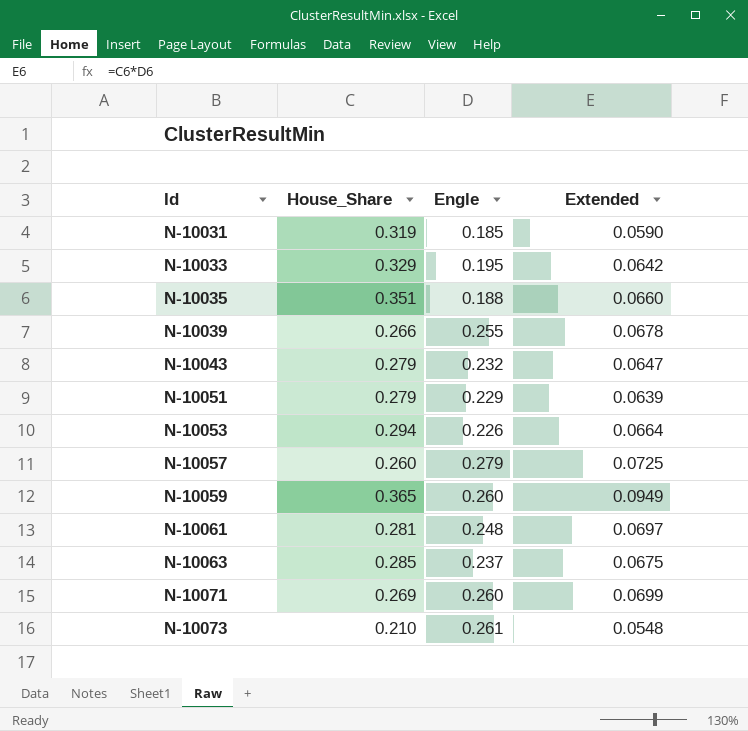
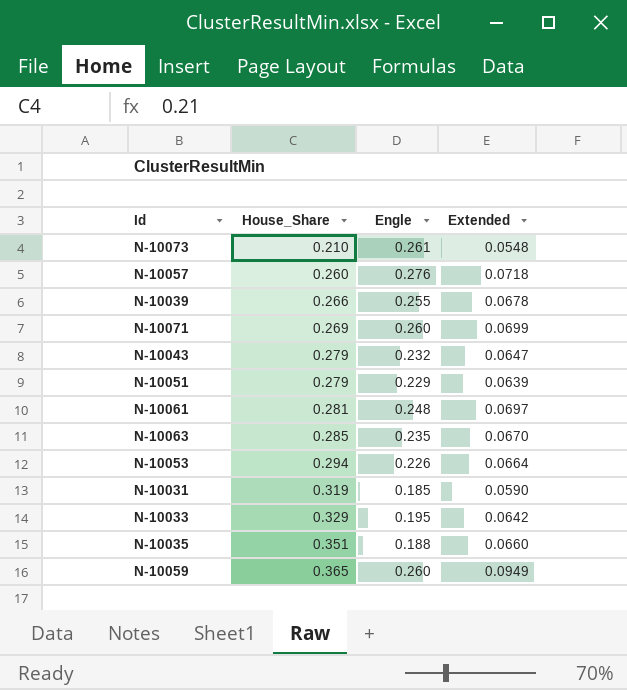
row order: Id ascending -> House_Share ascending
N-10057 | Engle: 0.279 -> 0.276
N-10057 | Extended: 0.0725 -> 0.0718
N-10063 | Engle: 0.237 -> 0.235
N-10063 | Extended: 0.0675 -> 0.0670

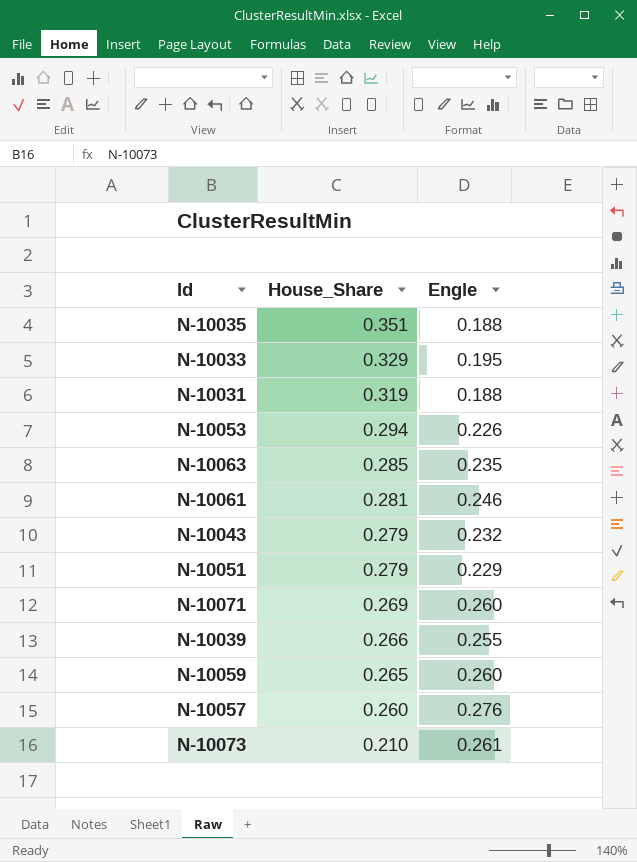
row order: House_Share ascending -> House_Share descending
column Extended | formula: [House_Share] * [Engle] -> none
N-10031 | Engle: 0.185 -> 0.188
N-10061 | Engle: 0.248 -> 0.246
N-10059 | House_Share: 0.365 -> 0.265

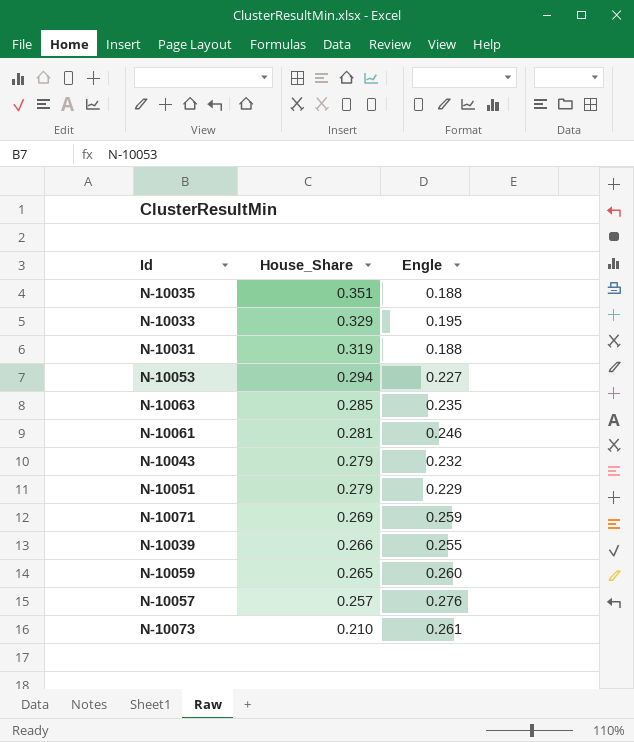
N-10053 | Engle: 0.226 -> 0.227
N-10071 | Engle: 0.260 -> 0.259
N-10057 | House_Share: 0.260 -> 0.257

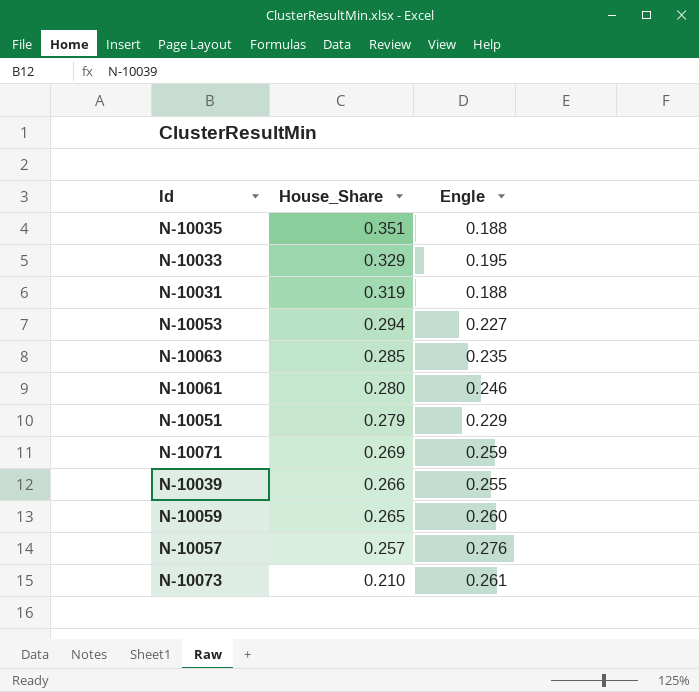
row N-10043: 0.279 | 0.232 -> none
N-10061 | House_Share: 0.281 -> 0.280

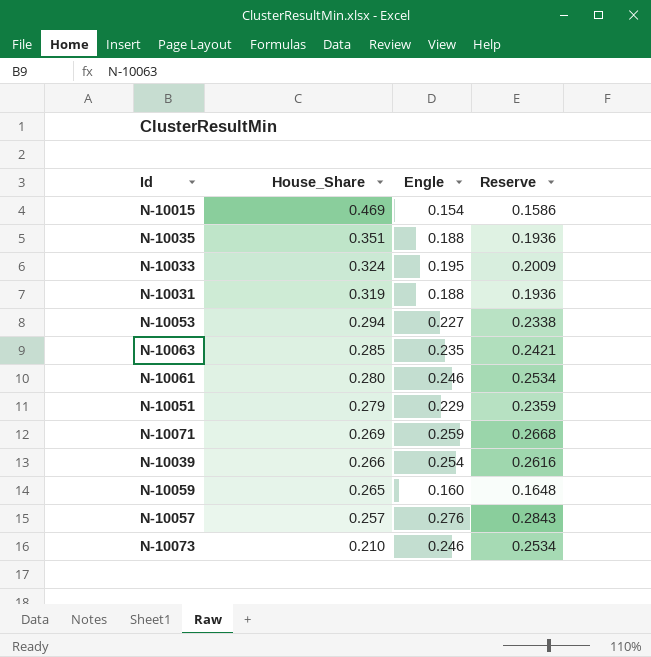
column Reserve | formula: none -> [Engle] * 1.03
row N-10015: none -> 0.469 | 0.154 | 0.1586
N-10033 | House_Share: 0.329 -> 0.324
N-10039 | Engle: 0.255 -> 0.254
N-10059 | Engle: 0.260 -> 0.160
N-10073 | Engle: 0.261 -> 0.246

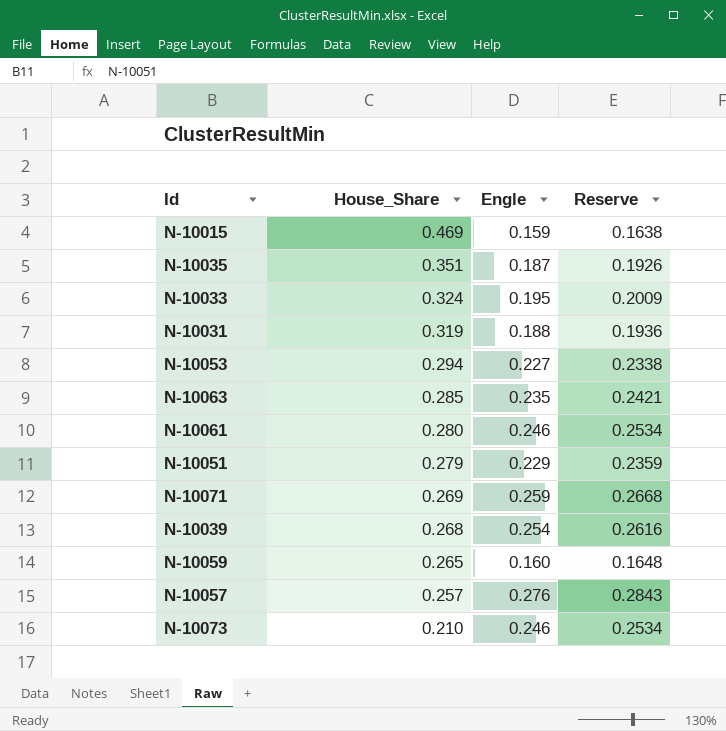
N-10015 | Engle: 0.154 -> 0.159
N-10015 | Reserve: 0.1586 -> 0.1638
N-10035 | Engle: 0.188 -> 0.187
N-10035 | Reserve: 0.1936 -> 0.1926
N-10039 | House_Share: 0.266 -> 0.268

